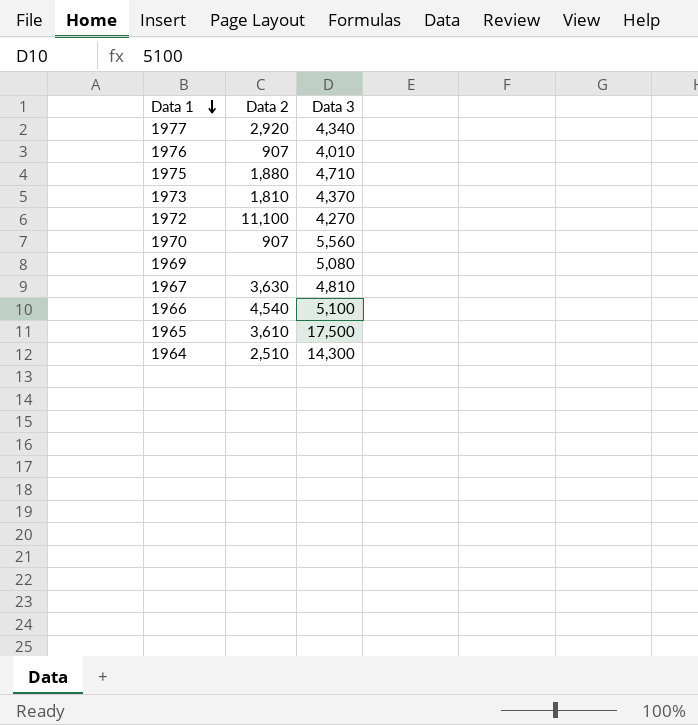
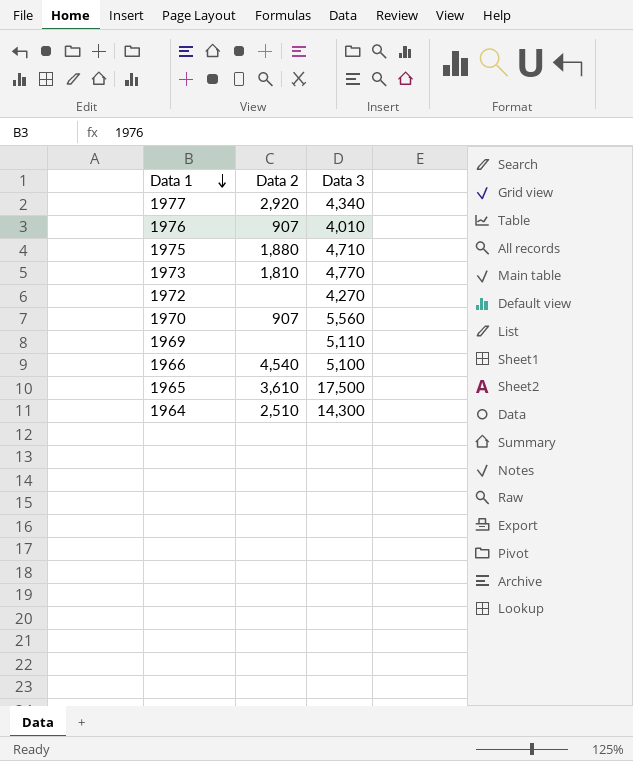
row 1967: 3,630 | 4,810 -> none
1973 | Data 3: 4,370 -> 4,770
1972 | Data 2: 11,100 -> none
1969 | Data 3: 5,080 -> 5,110

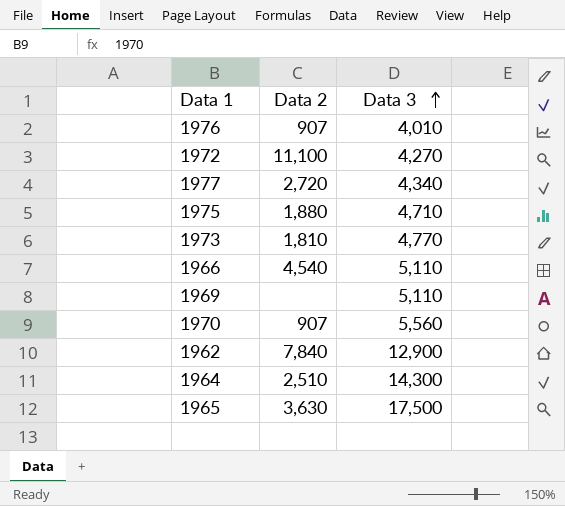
row order: Data 1 descending -> Data 3 ascending
1972 | Data 2: none -> 11,100
1977 | Data 2: 2,920 -> 2,720
1966 | Data 3: 5,100 -> 5,110
row 1962: none -> 7,840 | 12,900
1965 | Data 2: 3,610 -> 3,630

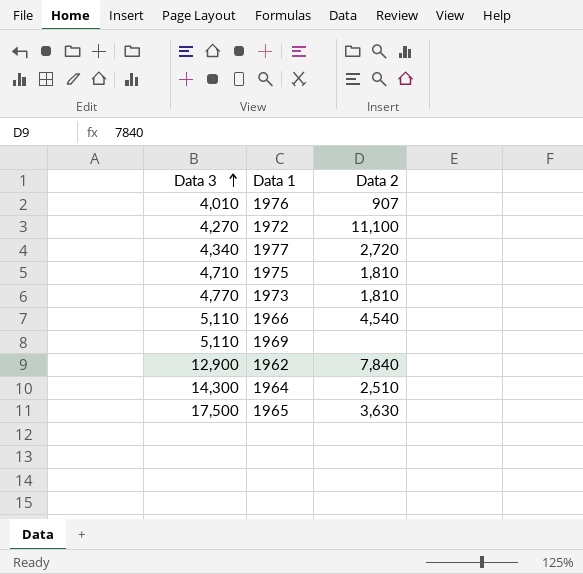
column Data 3 | position: 3 -> 1
row 1970: 907 | 5,560 -> none
1975 | Data 2: 1,880 -> 1,810

